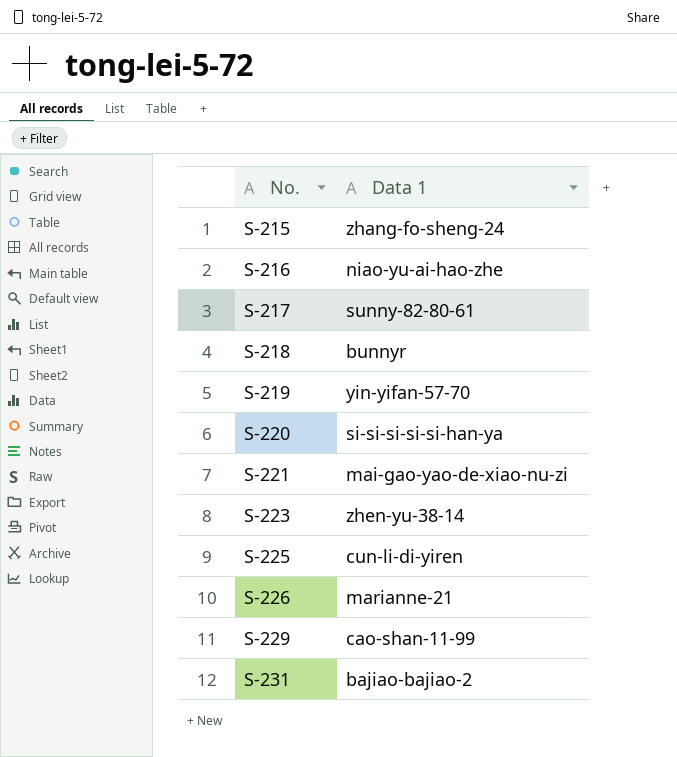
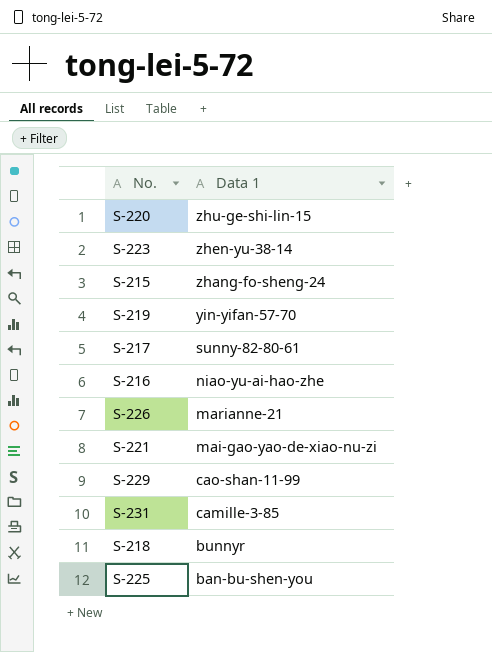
row order: No. ascending -> Data 1 descending
S-220 | Data 1: si-si-si-si-si-han-ya -> zhu-ge-shi-lin-15
S-231 | Data 1: bajiao-bajiao-2 -> camille-3-85
S-225 | Data 1: cun-li-di-yiren -> ban-bu-shen-you

